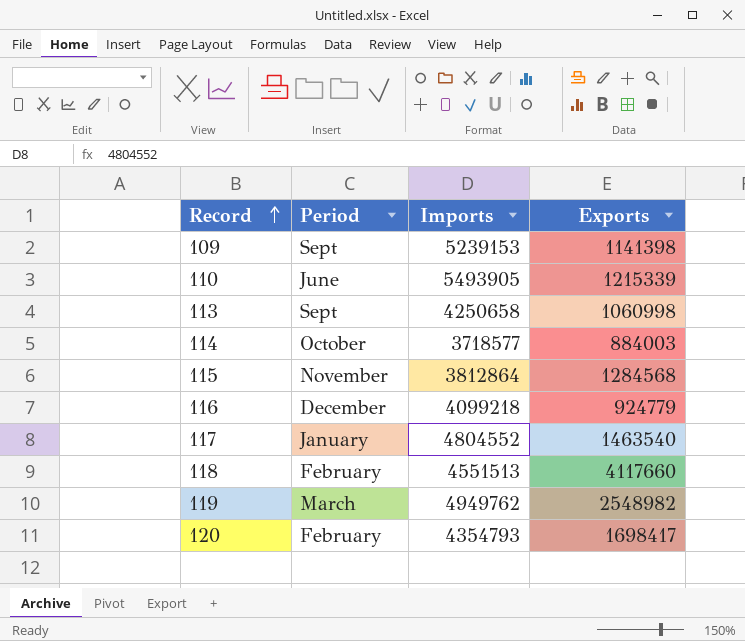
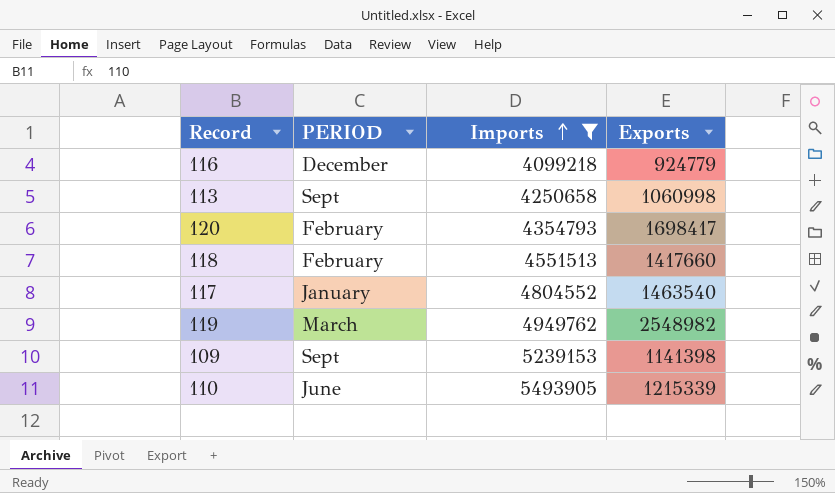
filter: none -> Imports >= 4099218
row order: Record ascending -> Imports ascending
column name: Period -> PERIOD
118 | Exports: 4117660 -> 1417660

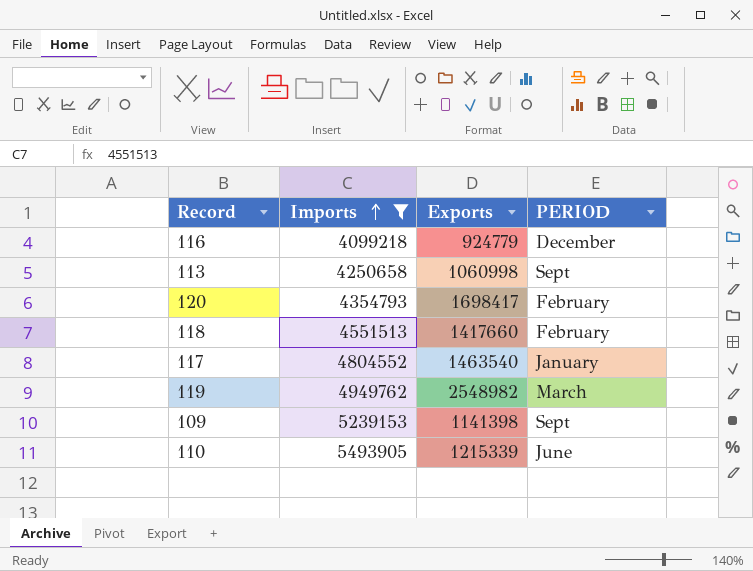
column PERIOD | position: 2 -> 4

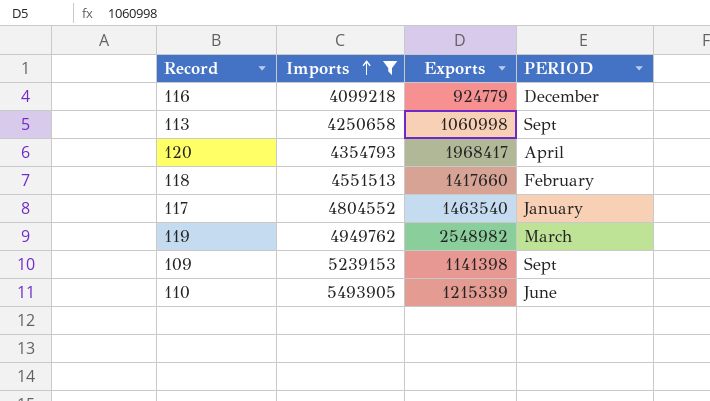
120 | Exports: 1698417 -> 1968417
120 | PERIOD: February -> April

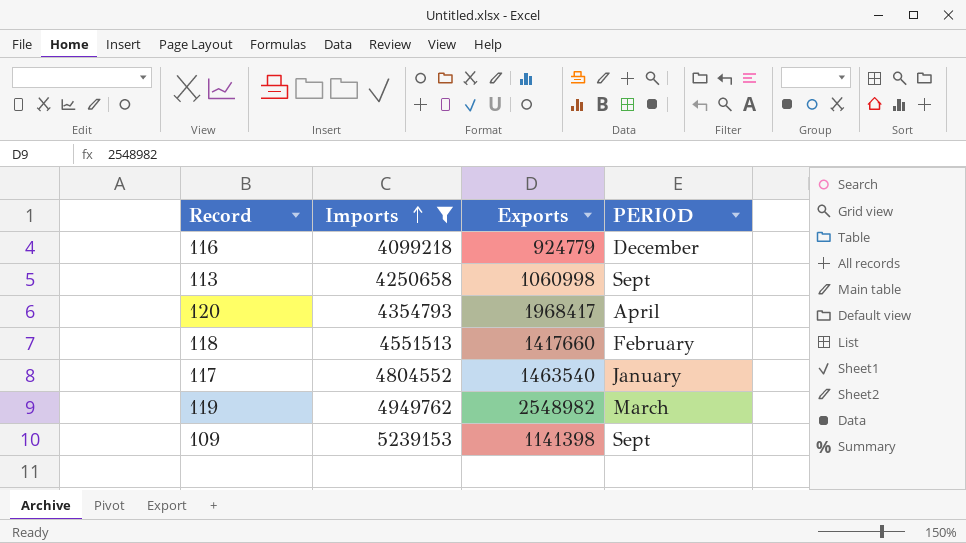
row 110: 5493905 | 1215339 | June -> none

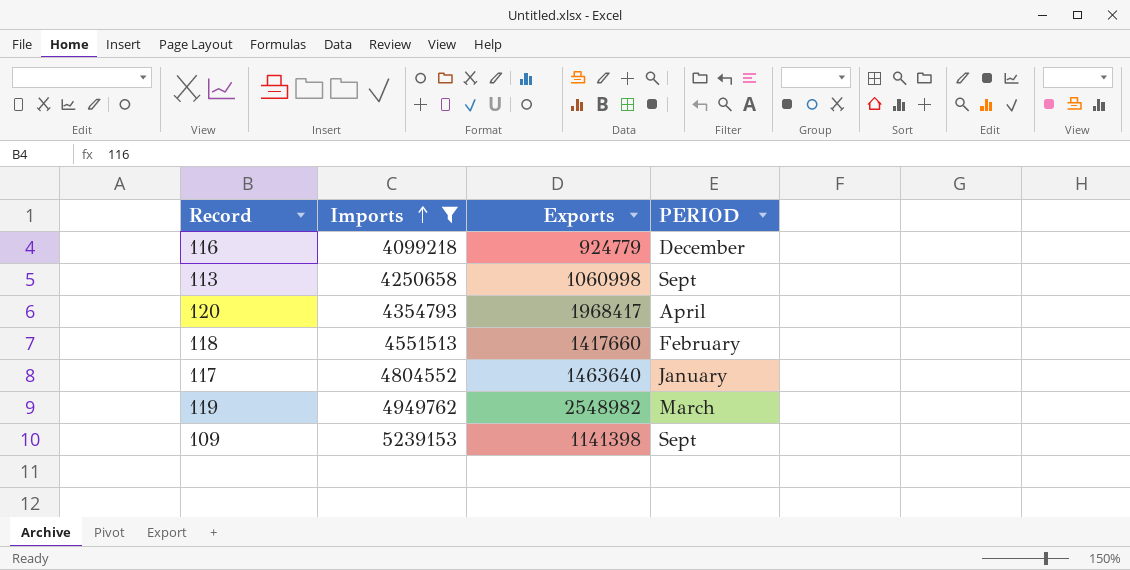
117 | Exports: 1463540 -> 1463640

